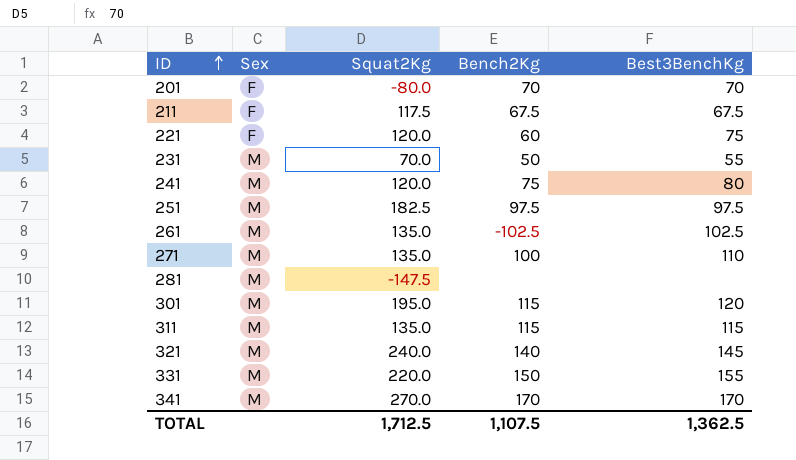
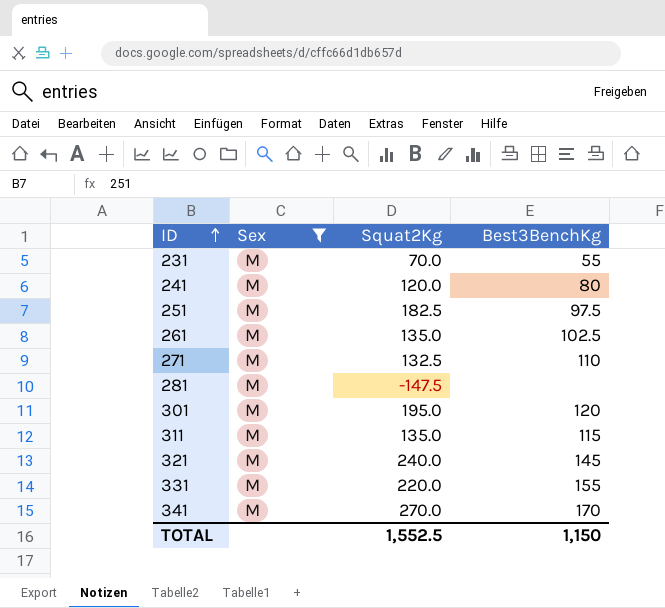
filter: none -> Sex = M
column Bench2Kg | position: 4 -> none
271 | Squat2Kg: 135.0 -> 132.5
TOTAL | Squat2Kg: 1,712.5 -> 1,552.5
TOTAL | Best3BenchKg: 1,362.5 -> 1,150

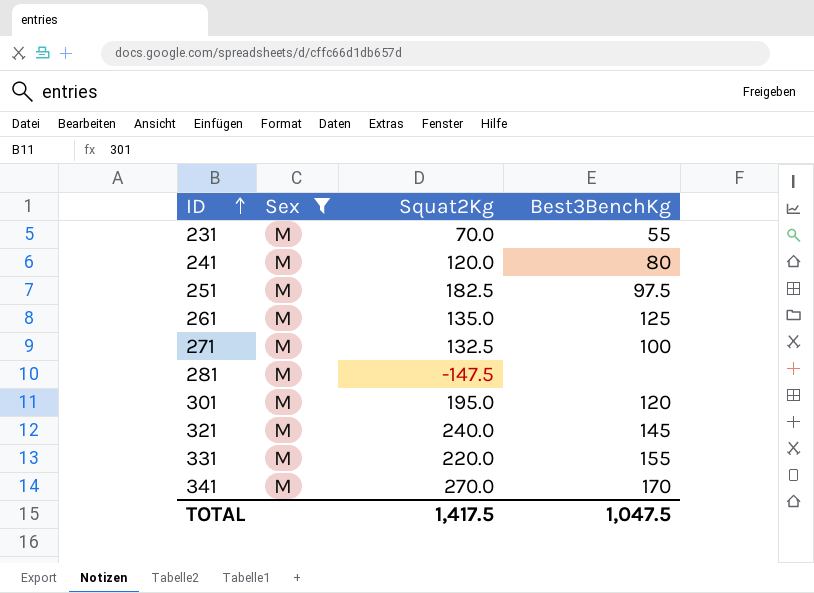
row 311: M | 135.0 | 115 -> none
261 | Best3BenchKg: 102.5 -> 125
271 | Best3BenchKg: 110 -> 100
TOTAL | Squat2Kg: 1,552.5 -> 1,417.5
TOTAL | Best3BenchKg: 1,150 -> 1,047.5

